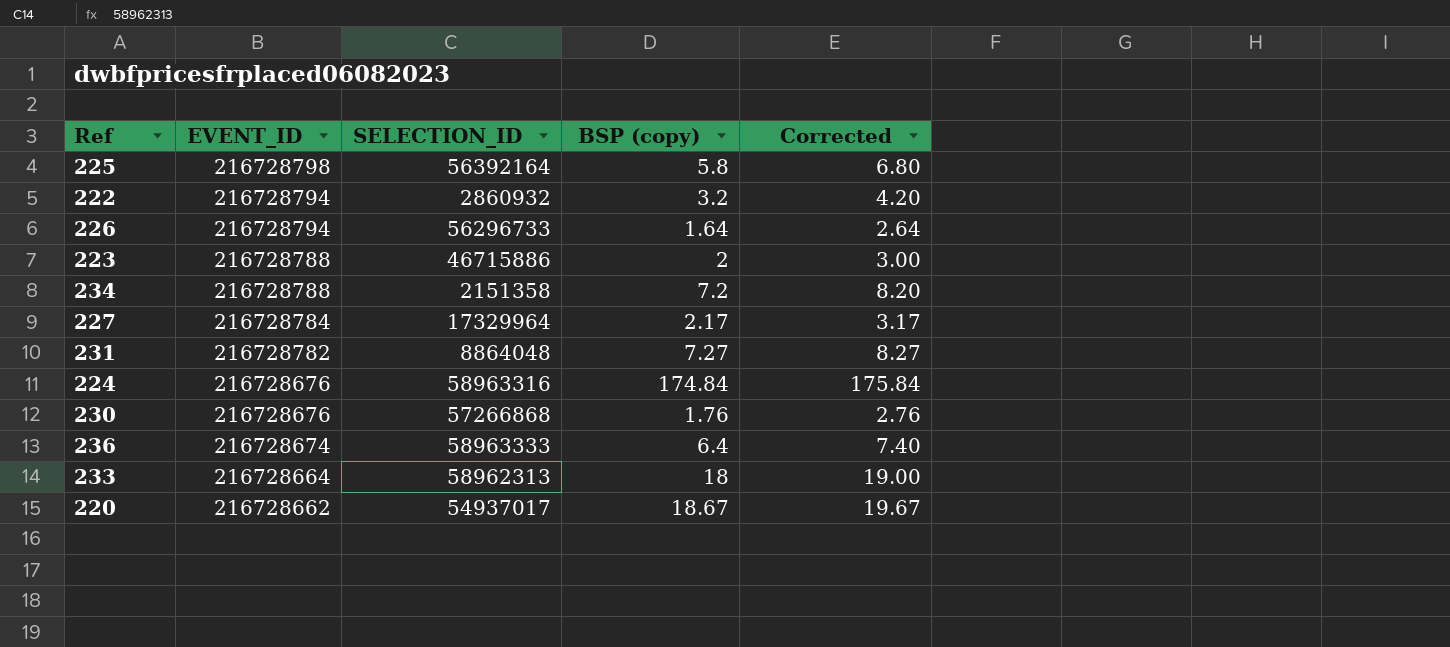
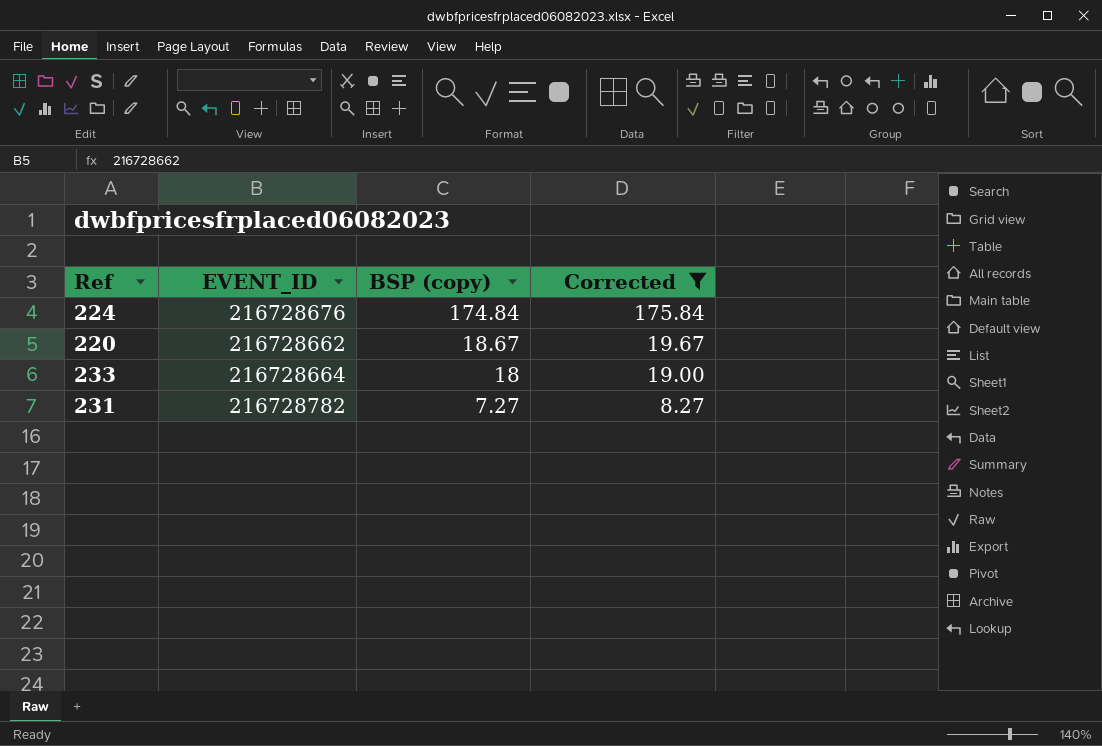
filter: none -> Corrected >= 8.27
row order: EVENT_ID descending -> BSP (copy) descending
column SELECTION_ID | position: 3 -> none

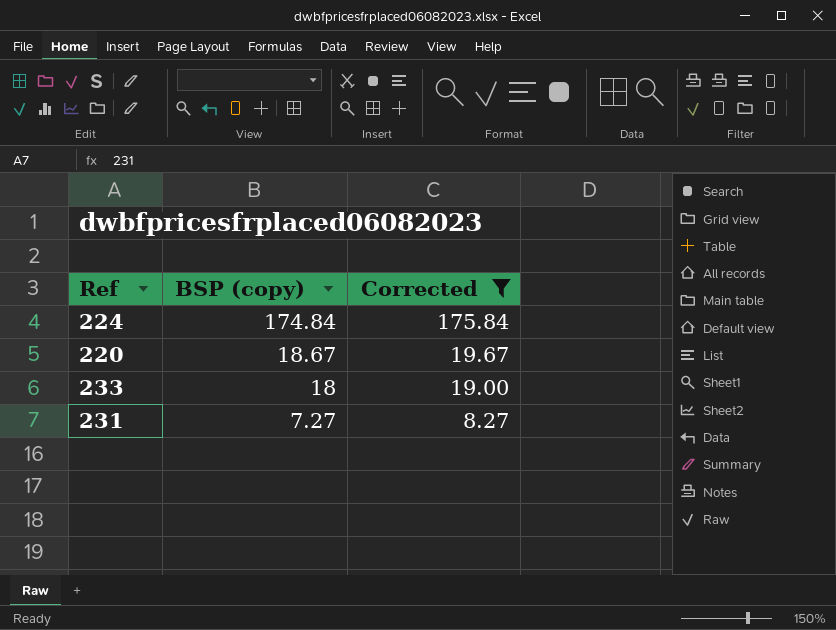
column EVENT_ID | position: 2 -> none

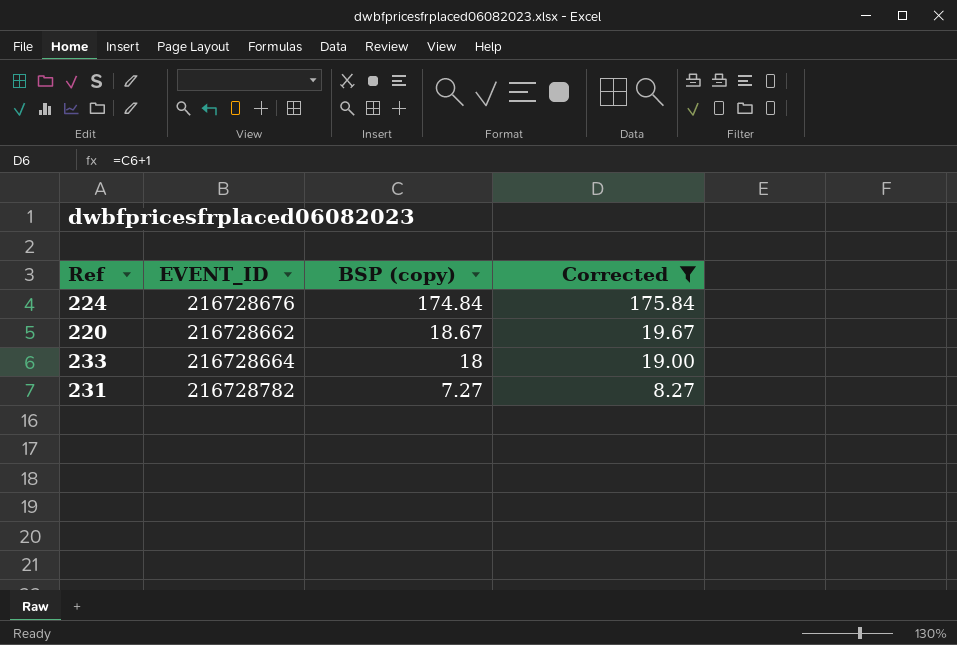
column EVENT_ID | position: none -> 2

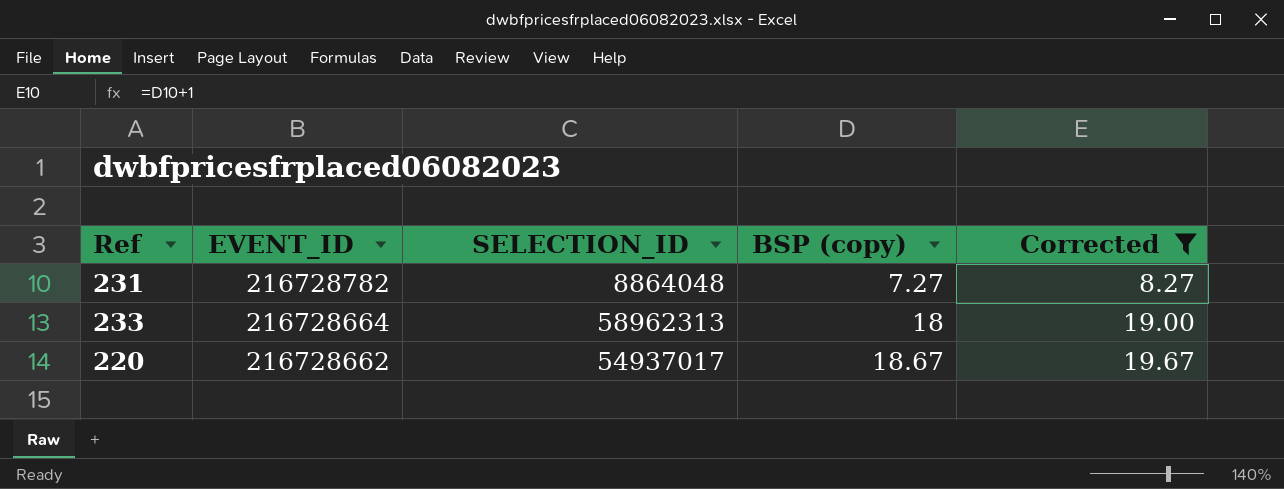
row order: BSP (copy) descending -> EVENT_ID descending
column SELECTION_ID | position: none -> 3
row 224: 216728676 | 174.84 | 175.84 -> none

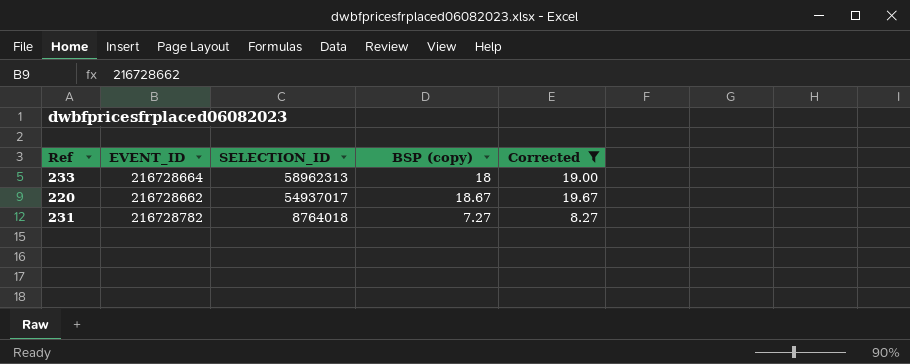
row order: EVENT_ID descending -> SELECTION_ID descending
231 | SELECTION_ID: 8864048 -> 8764018

